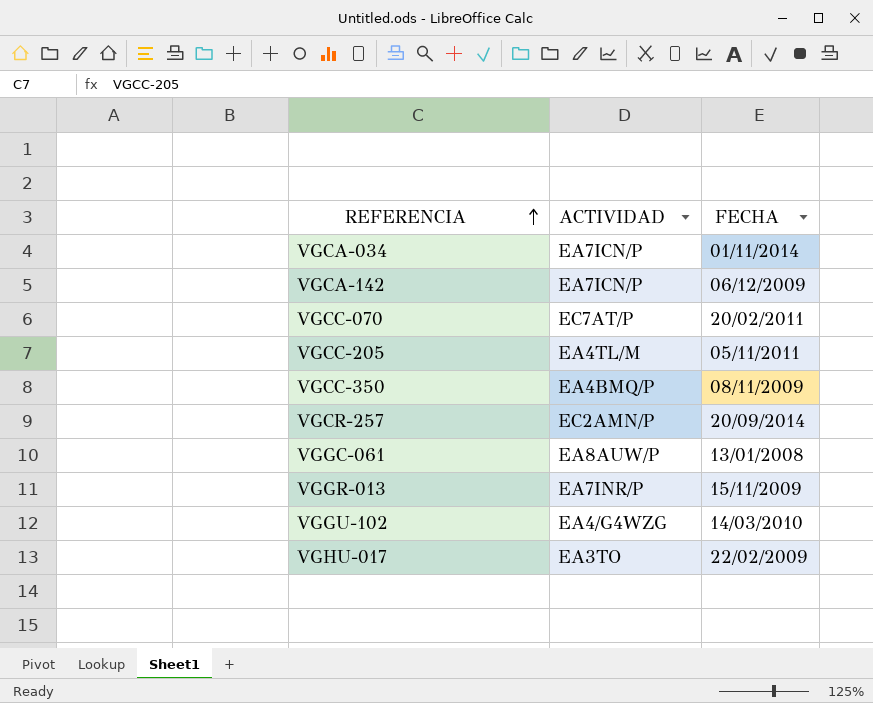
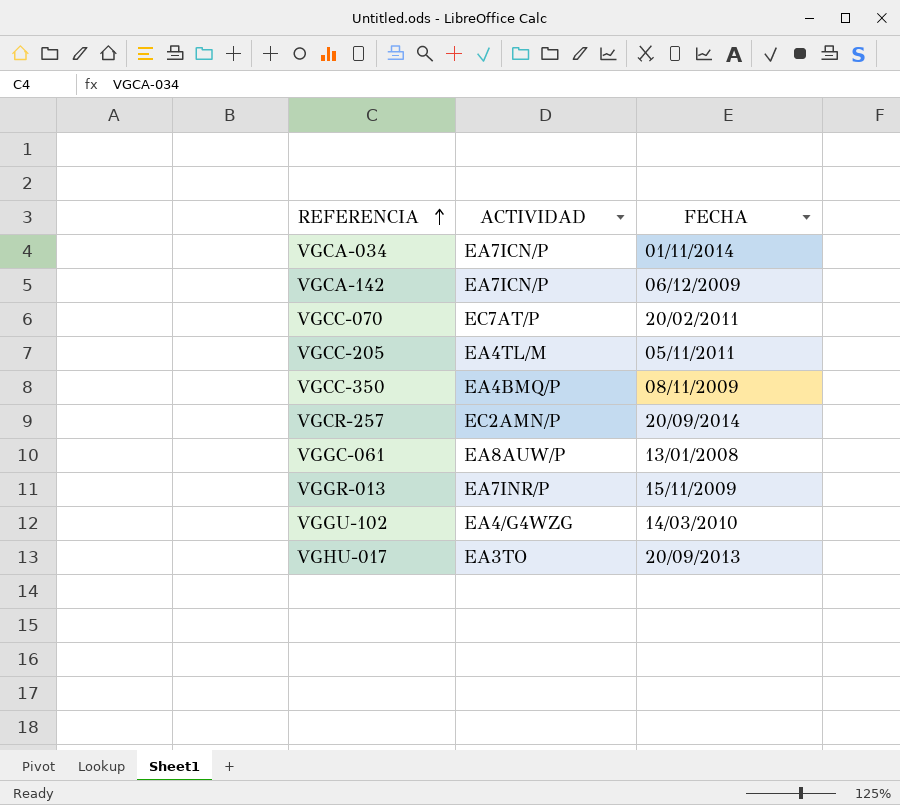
VGHU-017 | FECHA: 22/02/2009 -> 20/09/2013

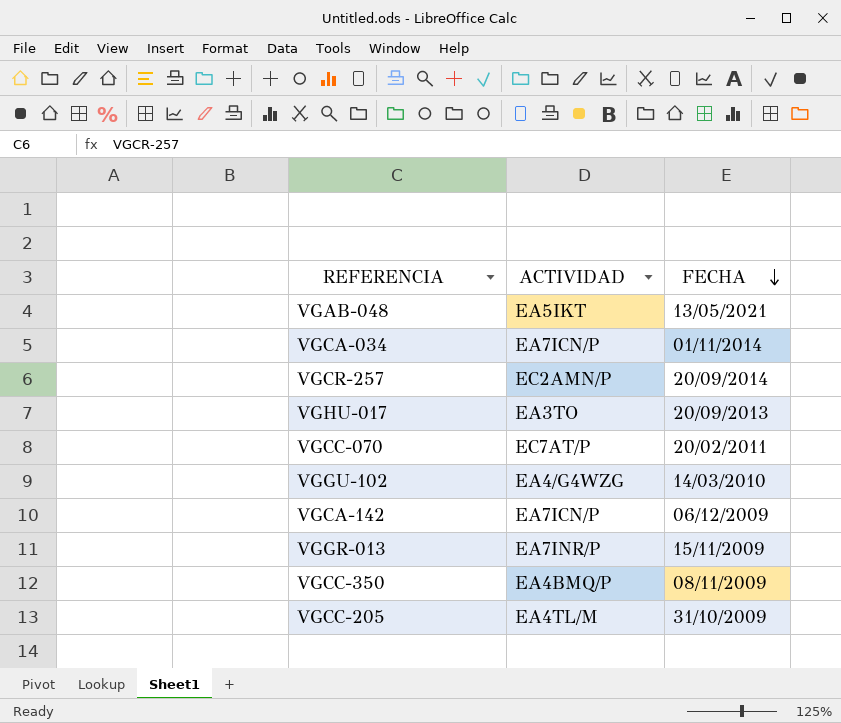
row order: REFERENCIA ascending -> FECHA descending
row VGGC-061: EA8AUW/P | 13/01/2008 -> none
row VGAB-048: none -> EA5IKT | 13/05/2021
VGCC-205 | FECHA: 05/11/2011 -> 31/10/2009

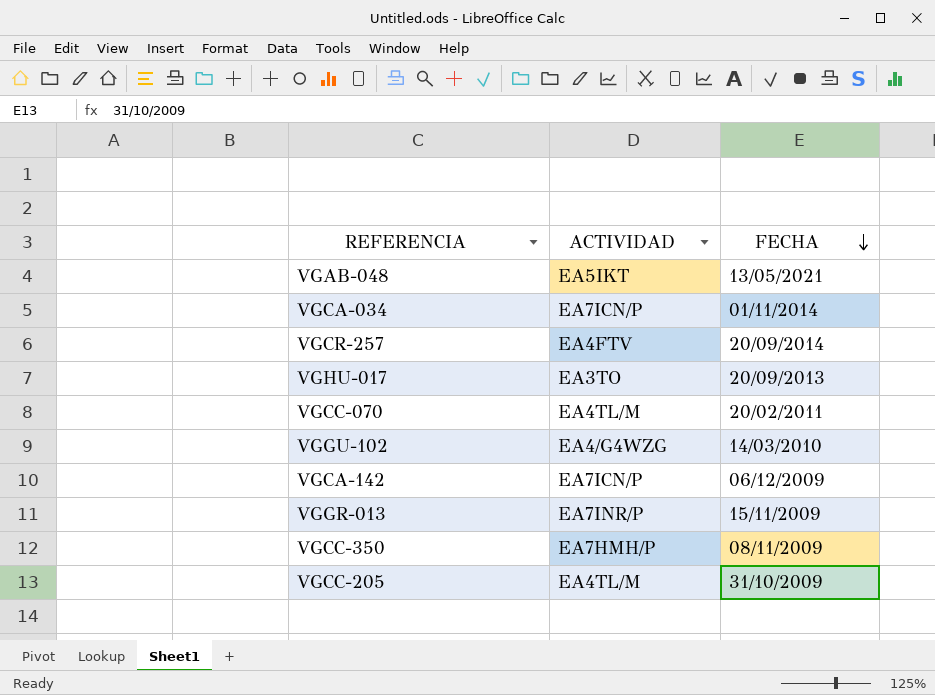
VGCR-257 | ACTIVIDAD: EC2AMN/P -> EA4FTV
VGCC-070 | ACTIVIDAD: EC7AT/P -> EA4TL/M
VGCC-350 | ACTIVIDAD: EA4BMQ/P -> EA7HMH/P

